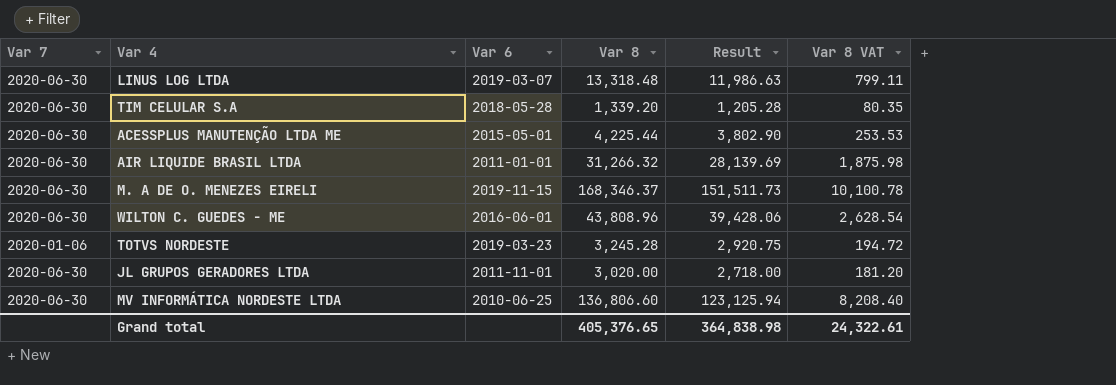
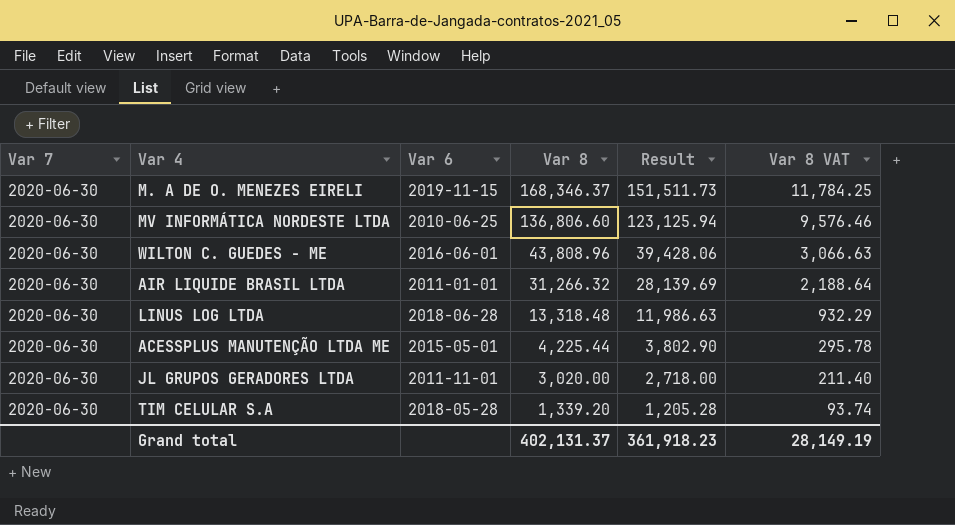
row order: none -> Var 8 descending
column Var 8 VAT | formula: [Var 8] * 0.06 -> [Var 8] * 0.07
row TOTVS NORDESTE: 2020-01-06 | 2019-03-23 | 3,245.28 | 2,920.75 | 194.72 -> none
LINUS LOG LTDA | Var 6: 2019-03-07 -> 2018-06-28
Grand total | Var 8: 405,376.65 -> 402,131.37
Grand total | Result: 364,838.98 -> 361,918.23
Grand total | Var 8 VAT: 24,322.61 -> 28,149.19

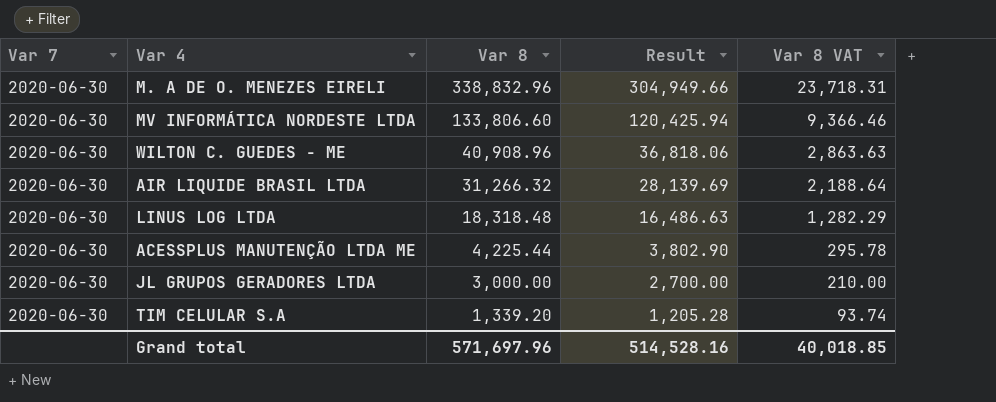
column Var 6 | position: 3 -> none
M. A DE O. MENEZES EIRELI | Var 8: 168,346.37 -> 338,832.96
M. A DE O. MENEZES EIRELI | Result: 151,511.73 -> 304,949.66
M. A DE O. MENEZES EIRELI | Var 8 VAT: 11,784.25 -> 23,718.31
MV INFORMÁTICA NORDESTE LTDA | Var 8: 136,806.60 -> 133,806.60
MV INFORMÁTICA NORDESTE LTDA | Result: 123,125.94 -> 120,425.94
MV INFORMÁTICA NORDESTE LTDA | Var 8 VAT: 9,576.46 -> 9,366.46
WILTON C. GUEDES - ME | Var 8: 43,808.96 -> 40,908.96
WILTON C. GUEDES - ME | Result: 39,428.06 -> 36,818.06
WILTON C. GUEDES - ME | Var 8 VAT: 3,066.63 -> 2,863.63
LINUS LOG LTDA | Var 8: 13,318.48 -> 18,318.48
LINUS LOG LTDA | Result: 11,986.63 -> 16,486.63
LINUS LOG LTDA | Var 8 VAT: 932.29 -> 1,282.29
JL GRUPOS GERADORES LTDA | Var 8: 3,020.00 -> 3,000.00
JL GRUPOS GERADORES LTDA | Result: 2,718.00 -> 2,700.00
JL GRUPOS GERADORES LTDA | Var 8 VAT: 211.40 -> 210.00
Grand total | Var 8: 402,131.37 -> 571,697.96
Grand total | Result: 361,918.23 -> 514,528.16
Grand total | Var 8 VAT: 28,149.19 -> 40,018.85

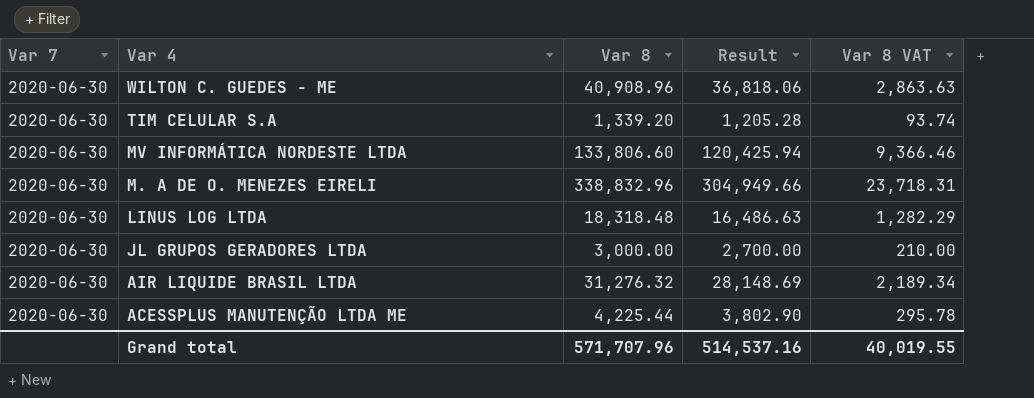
row order: Var 8 descending -> Var 4 descending
AIR LIQUIDE BRASIL LTDA | Var 8: 31,266.32 -> 31,276.32
AIR LIQUIDE BRASIL LTDA | Result: 28,139.69 -> 28,148.69
AIR LIQUIDE BRASIL LTDA | Var 8 VAT: 2,188.64 -> 2,189.34
Grand total | Var 8: 571,697.96 -> 571,707.96
Grand total | Result: 514,528.16 -> 514,537.16
Grand total | Var 8 VAT: 40,018.85 -> 40,019.55

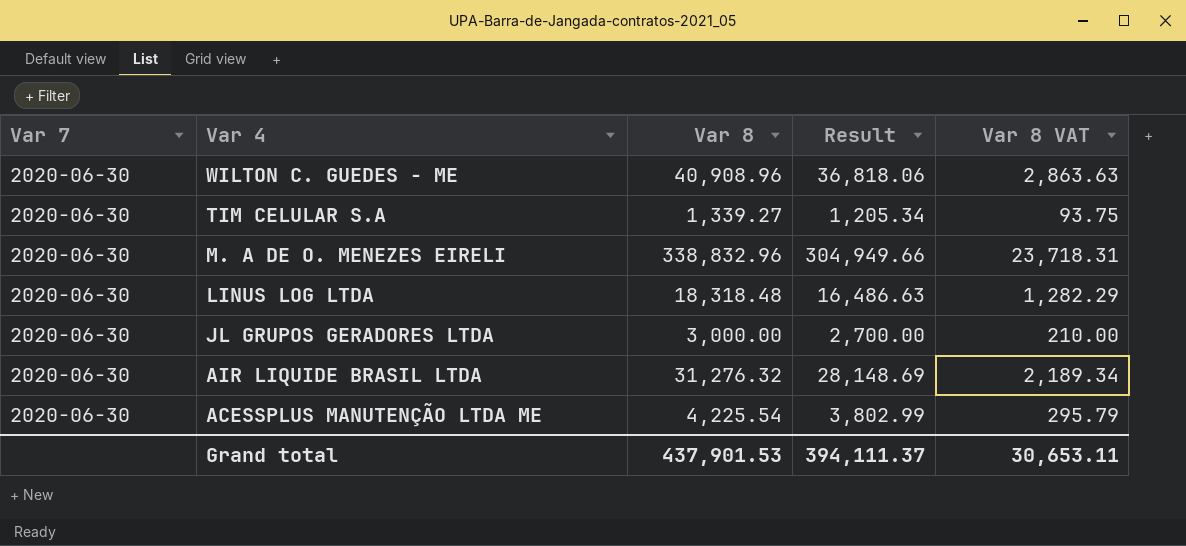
row MV INFORMÁTICA NORDESTE LTDA: 2020-06-30 | 133,806.60 | 120,425.94 | 9,366.46 -> none
TIM CELULAR S.A | Var 8: 1,339.20 -> 1,339.27
TIM CELULAR S.A | Result: 1,205.28 -> 1,205.34
TIM CELULAR S.A | Var 8 VAT: 93.74 -> 93.75
ACESSPLUS MANUTENÇÃO LTDA ME | Var 8: 4,225.44 -> 4,225.54
ACESSPLUS MANUTENÇÃO LTDA ME | Result: 3,802.90 -> 3,802.99
ACESSPLUS MANUTENÇÃO LTDA ME | Var 8 VAT: 295.78 -> 295.79
Grand total | Var 8: 571,707.96 -> 437,901.53
Grand total | Result: 514,537.16 -> 394,111.37
Grand total | Var 8 VAT: 40,019.55 -> 30,653.11

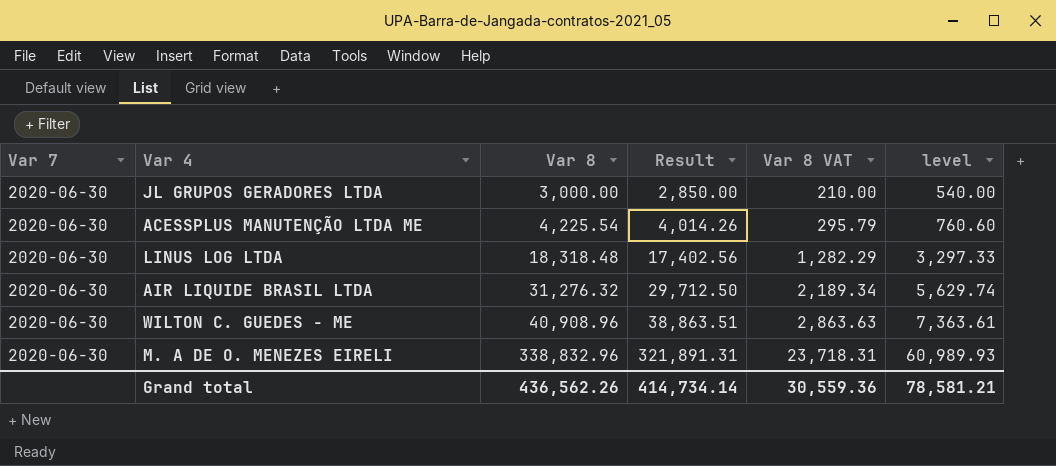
row order: Var 4 descending -> Var 8 ascending
column Result | formula: [Var 8] * 0.9 -> [Var 8] * 0.95
column level | formula: none -> [Var 8] * 0.18
row TIM CELULAR S.A: 2020-06-30 | 1,339.27 | 1,205.34 | 93.75 -> none
Grand total | Var 8: 437,901.53 -> 436,562.26
Grand total | Result: 394,111.37 -> 414,734.14
Grand total | Var 8 VAT: 30,653.11 -> 30,559.36

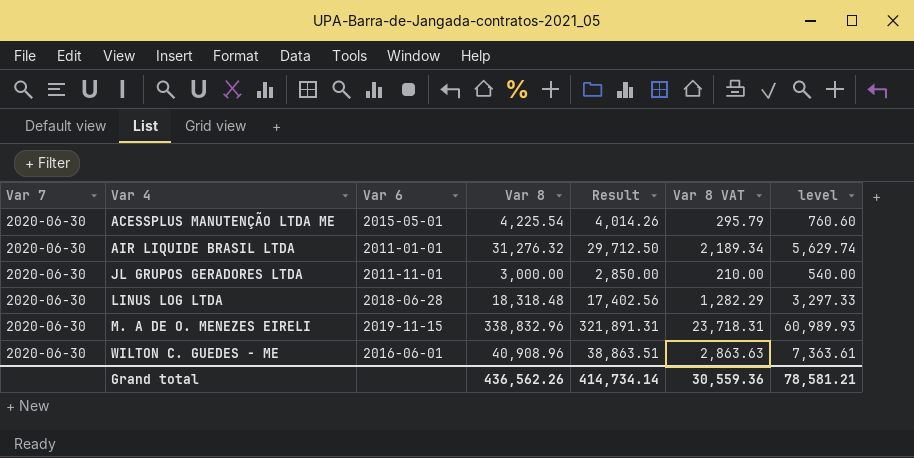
row order: Var 8 ascending -> Var 4 ascending
column Var 6 | position: none -> 3

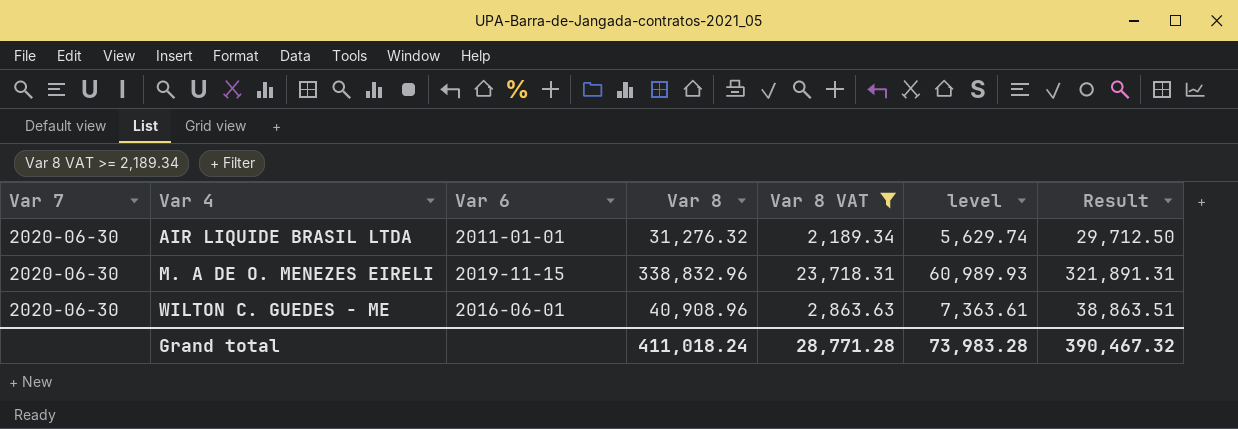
filter: none -> Var 8 VAT >= 2,189.34
column Result | position: 5 -> 7
Grand total | Var 8: 436,562.26 -> 411,018.24
Grand total | Var 8 VAT: 30,559.36 -> 28,771.28
Grand total | level: 78,581.21 -> 73,983.28
Grand total | Result: 414,734.14 -> 390,467.32

